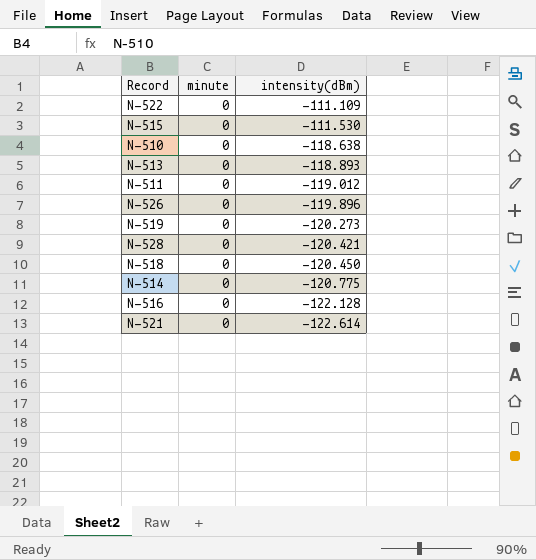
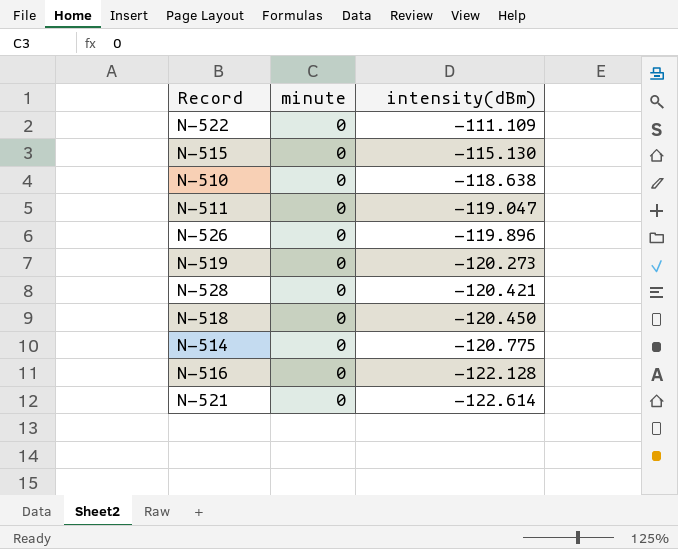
row N-513: 0 | -118.893 -> none
N-515 | intensity(dBm): -111.530 -> -115.130
N-511 | intensity(dBm): -119.012 -> -119.047

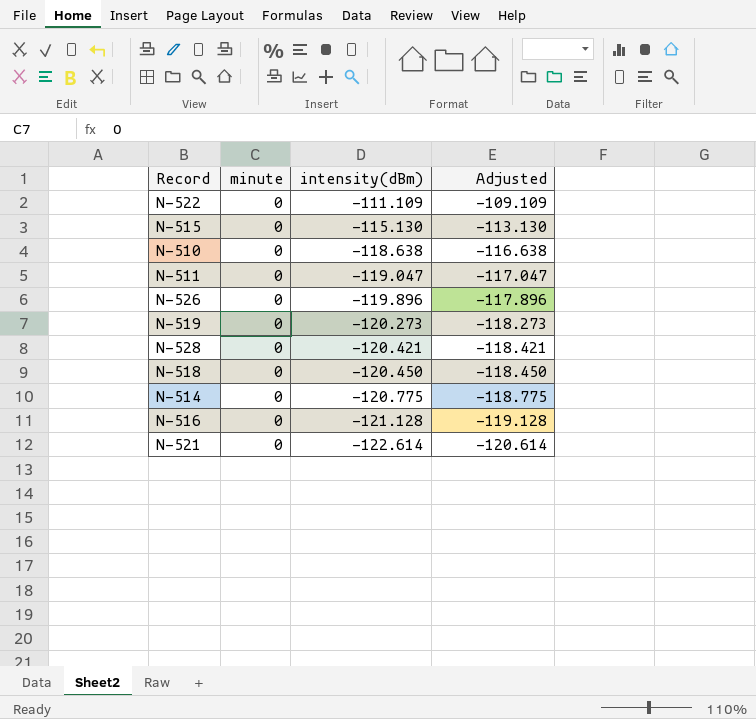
column Adjusted | formula: none -> [intensity(dBm)] + 2
N-516 | intensity(dBm): -122.128 -> -121.128

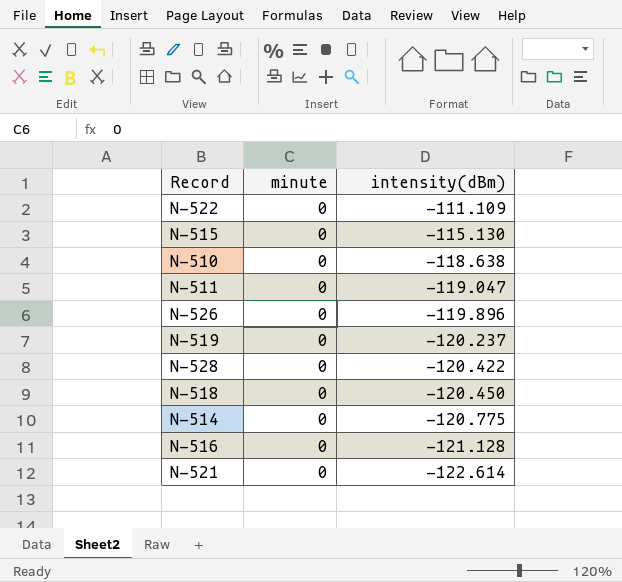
column Adjusted | formula: [intensity(dBm)] + 2 -> none
N-519 | intensity(dBm): -120.273 -> -120.237
N-528 | intensity(dBm): -120.421 -> -120.422

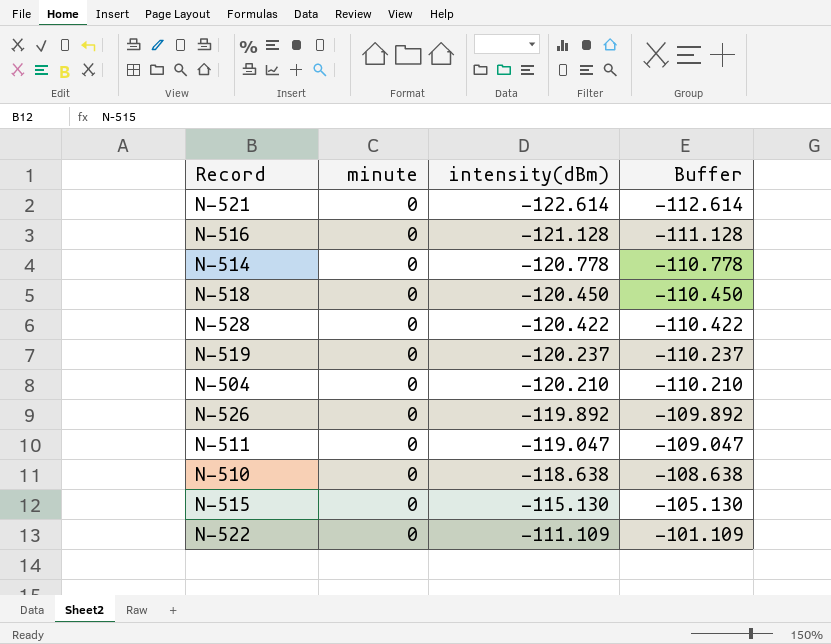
row order: intensity(dBm) descending -> intensity(dBm) ascending
column Buffer | formula: none -> [intensity(dBm)] + 10
N-514 | intensity(dBm): -120.775 -> -120.778
row N-504: none -> 0 | -120.210 | -110.210
N-526 | intensity(dBm): -119.896 -> -119.892

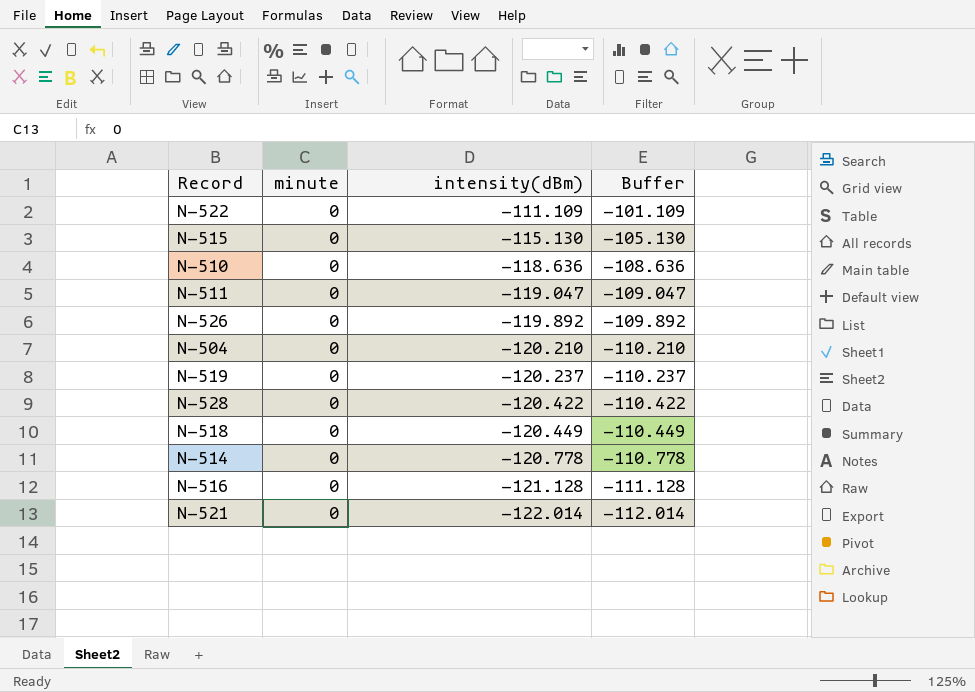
row order: intensity(dBm) ascending -> intensity(dBm) descending
N-510 | intensity(dBm): -118.638 -> -118.636
N-510 | Buffer: -108.638 -> -108.636
N-518 | intensity(dBm): -120.450 -> -120.449
N-518 | Buffer: -110.450 -> -110.449
N-521 | intensity(dBm): -122.614 -> -122.014
N-521 | Buffer: -112.614 -> -112.014

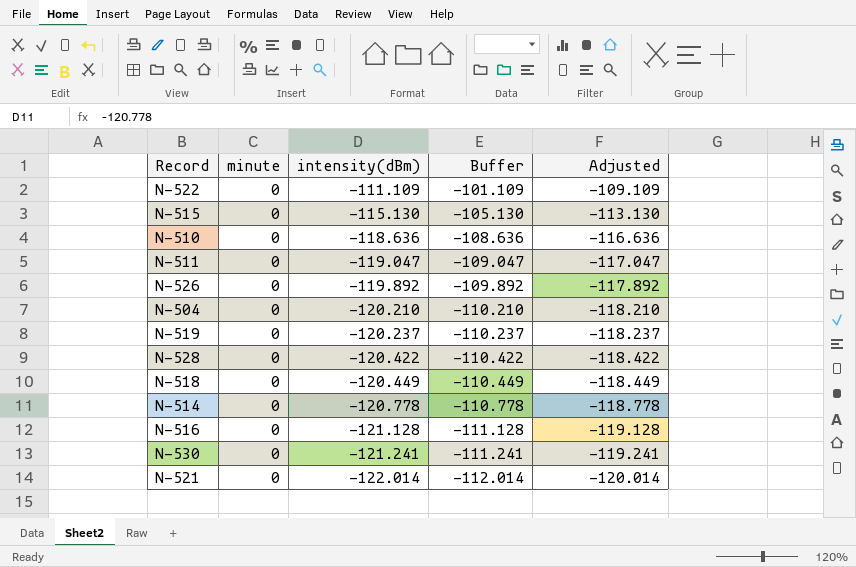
column Adjusted | formula: none -> [intensity(dBm)] + 2
row N-530: none -> 0 | -121.241 | -111.241 | -119.241

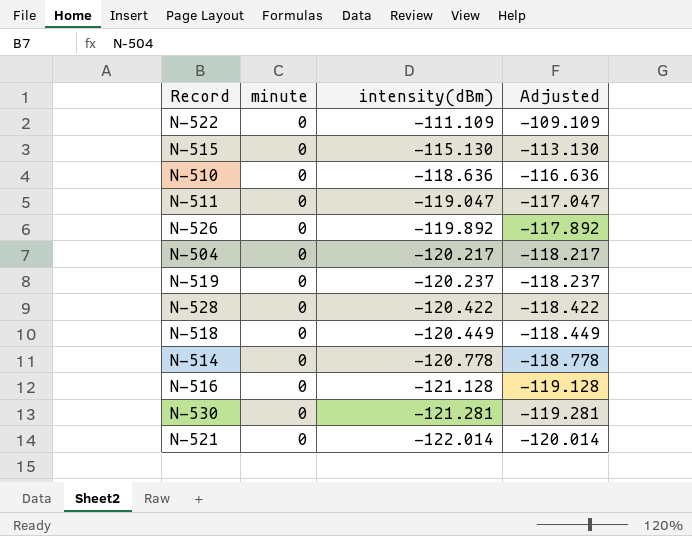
column Buffer | formula: [intensity(dBm)] + 10 -> none
N-504 | intensity(dBm): -120.210 -> -120.217
N-504 | Adjusted: -118.210 -> -118.217
N-530 | intensity(dBm): -121.241 -> -121.281
N-530 | Adjusted: -119.241 -> -119.281

